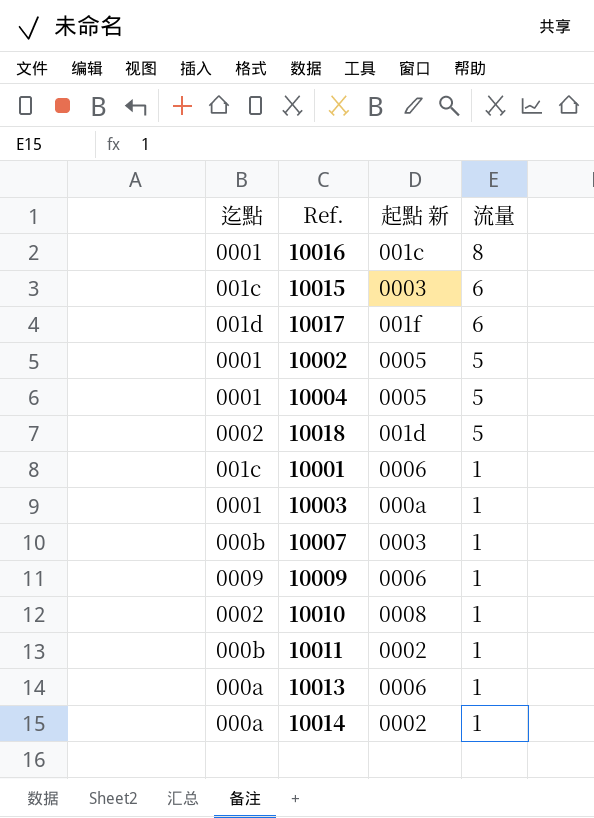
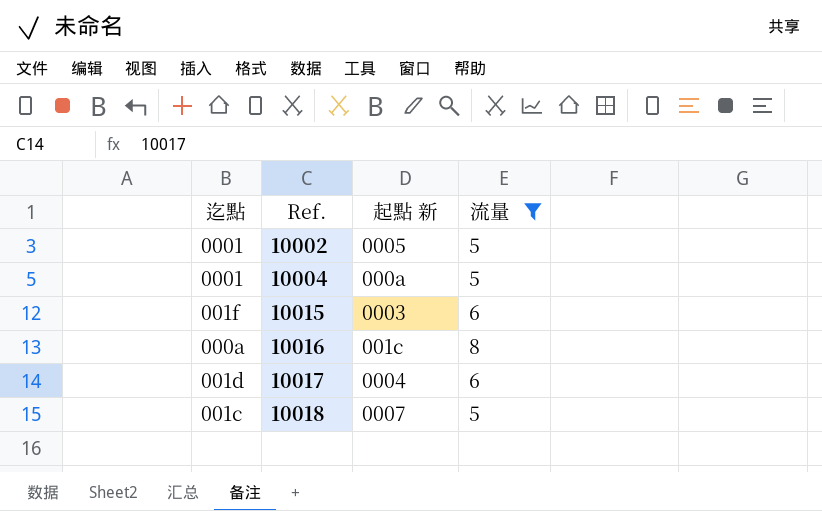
filter: none -> 流量 != 1
row order: 流量 descending -> Ref. ascending
10004 | 起點 新: 0005 -> 000a
10015 | 迄點: 001c -> 001f
10016 | 迄點: 0001 -> 000a
10017 | 起點 新: 001f -> 0004
10018 | 迄點: 0002 -> 001c
10018 | 起點 新: 001d -> 0007

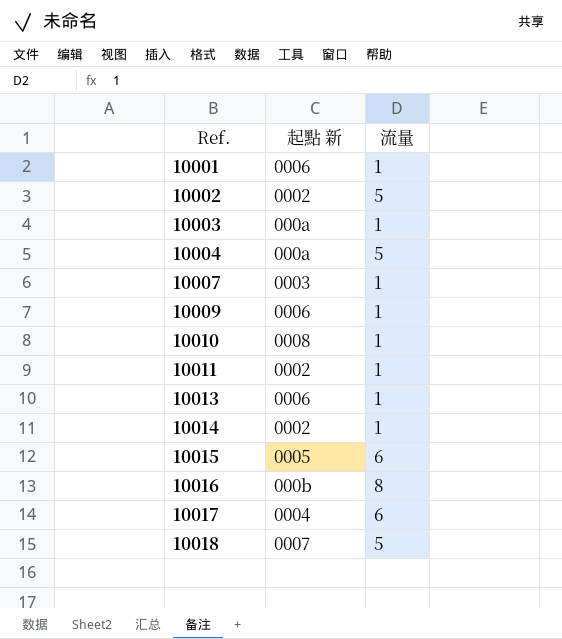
filter: 流量 != 1 -> none
column 迄點 | position: 1 -> none
10002 | 起點 新: 0005 -> 0002
10015 | 起點 新: 0003 -> 0005
10016 | 起點 新: 001c -> 000b

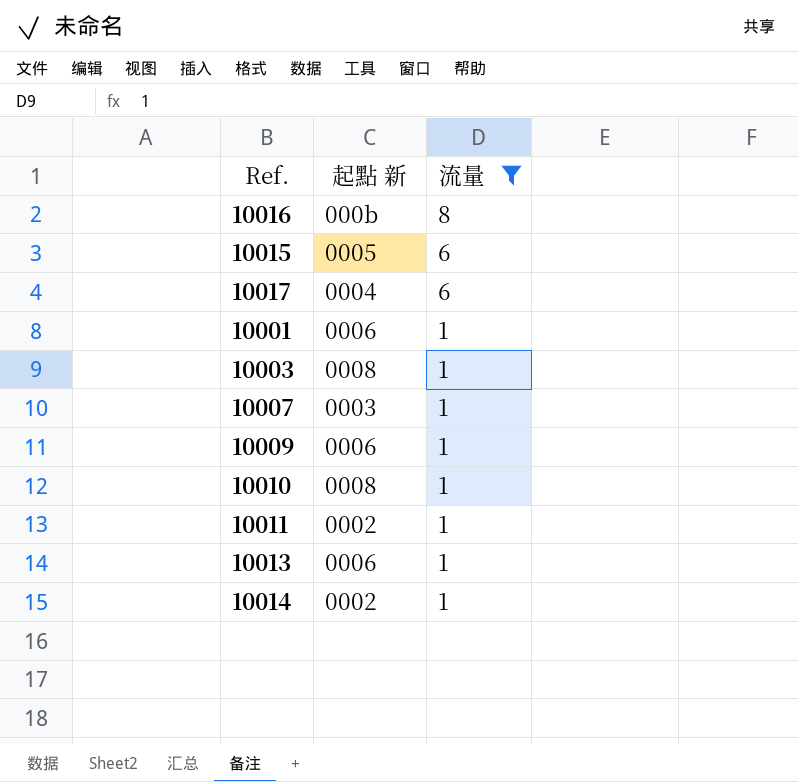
filter: none -> 流量 != 5
row order: Ref. ascending -> 流量 descending
10003 | 起點 新: 000a -> 0008

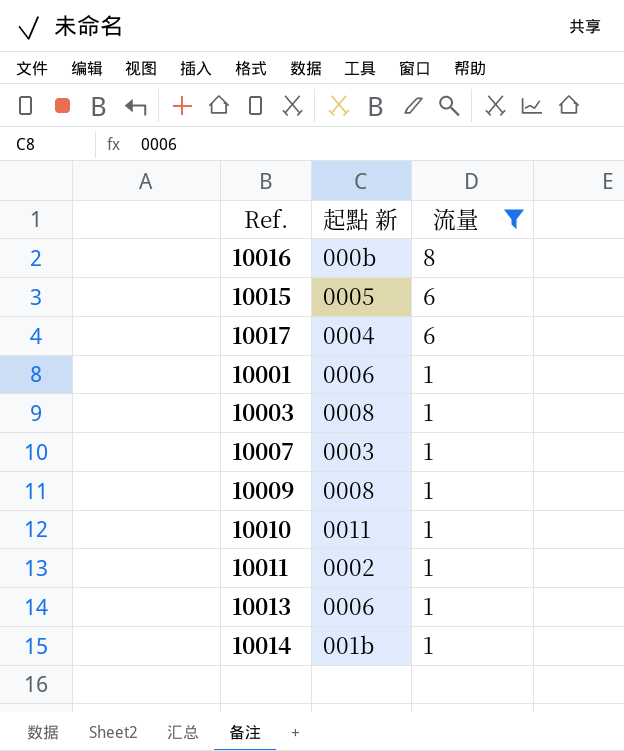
10009 | 起點 新: 0006 -> 0008
10010 | 起點 新: 0008 -> 0011
10014 | 起點 新: 0002 -> 001b

